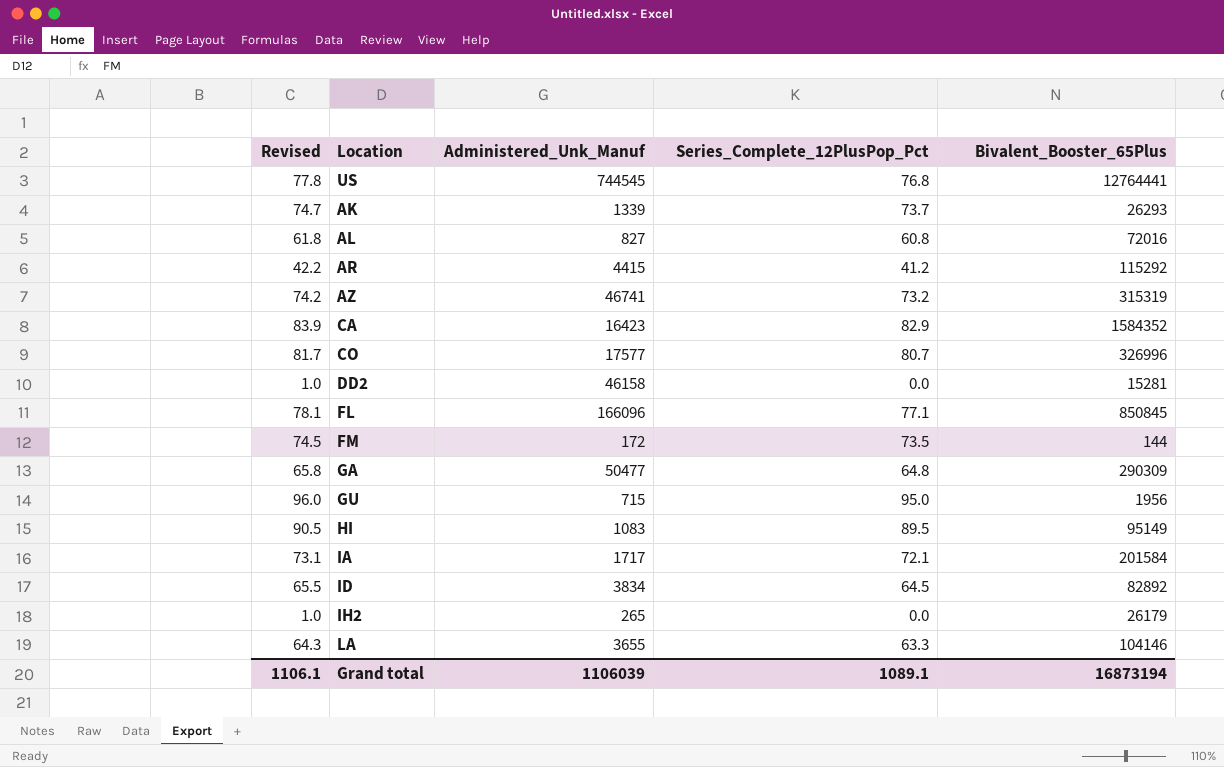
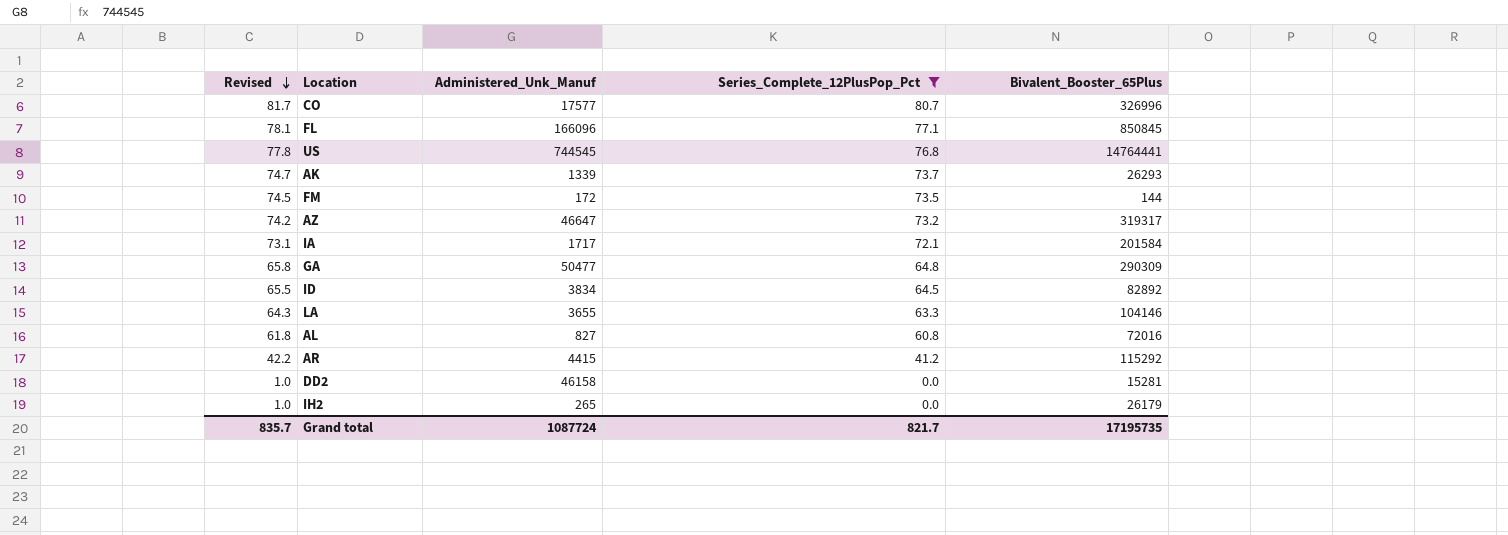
filter: none -> Series_Complete_12PlusPop_Pct <= 80.7
row order: none -> Revised descending
US | Bivalent_Booster_65Plus: 12764441 -> 14764441
AZ | Administered_Unk_Manuf: 46741 -> 46647
AZ | Bivalent_Booster_65Plus: 315319 -> 319317
Grand total | Revised: 1106.1 -> 835.7
Grand total | Administered_Unk_Manuf: 1106039 -> 1087724
Grand total | Series_Complete_12PlusPop_Pct: 1089.1 -> 821.7
Grand total | Bivalent_Booster_65Plus: 16873194 -> 17195735

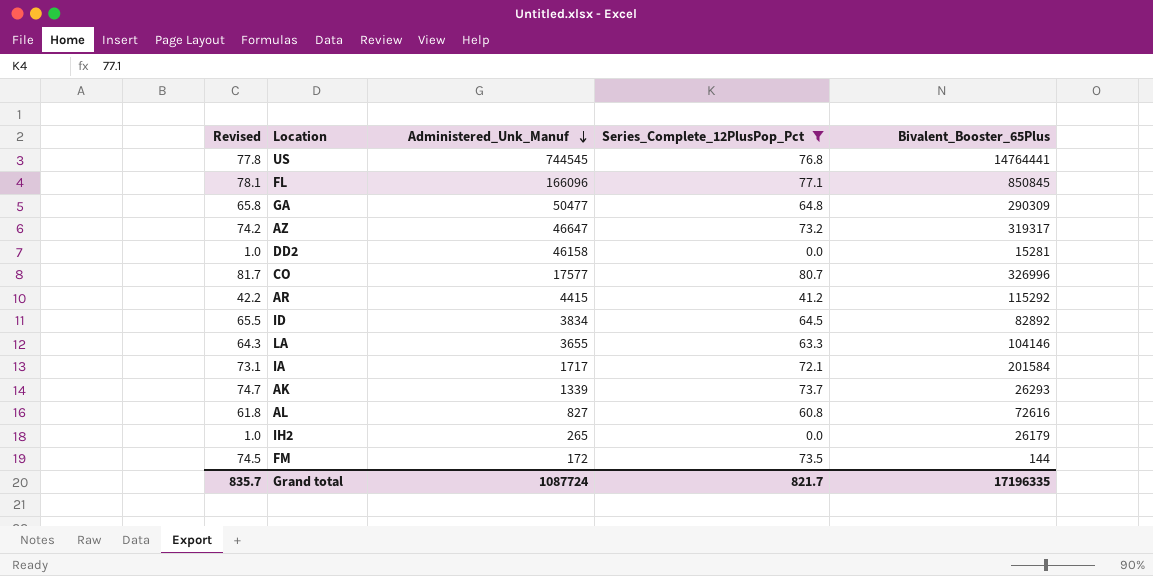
row order: Revised descending -> Administered_Unk_Manuf descending
AL | Bivalent_Booster_65Plus: 72016 -> 72616
Grand total | Bivalent_Booster_65Plus: 17195735 -> 17196335

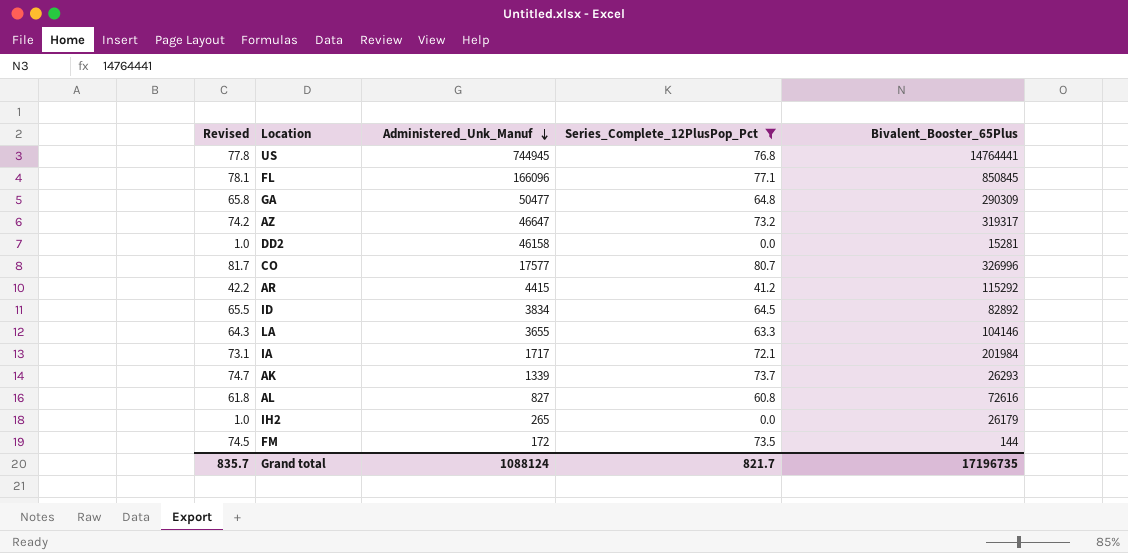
US | Administered_Unk_Manuf: 744545 -> 744945
IA | Bivalent_Booster_65Plus: 201584 -> 201984
Grand total | Administered_Unk_Manuf: 1087724 -> 1088124
Grand total | Bivalent_Booster_65Plus: 17196335 -> 17196735

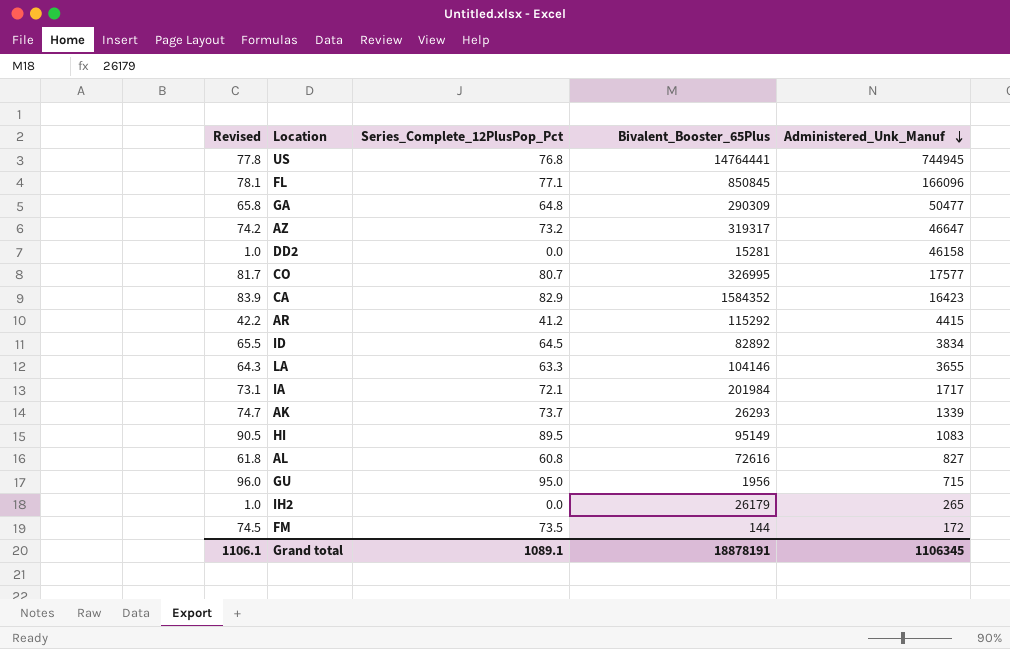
filter: Series_Complete_12PlusPop_Pct <= 80.7 -> none
column Administered_Unk_Manuf | position: 3 -> 5
CO | Bivalent_Booster_65Plus: 326996 -> 326995
Grand total | Revised: 835.7 -> 1106.1
Grand total | Series_Complete_12PlusPop_Pct: 821.7 -> 1089.1
Grand total | Bivalent_Booster_65Plus: 17196735 -> 18878191
Grand total | Administered_Unk_Manuf: 1088124 -> 1106345

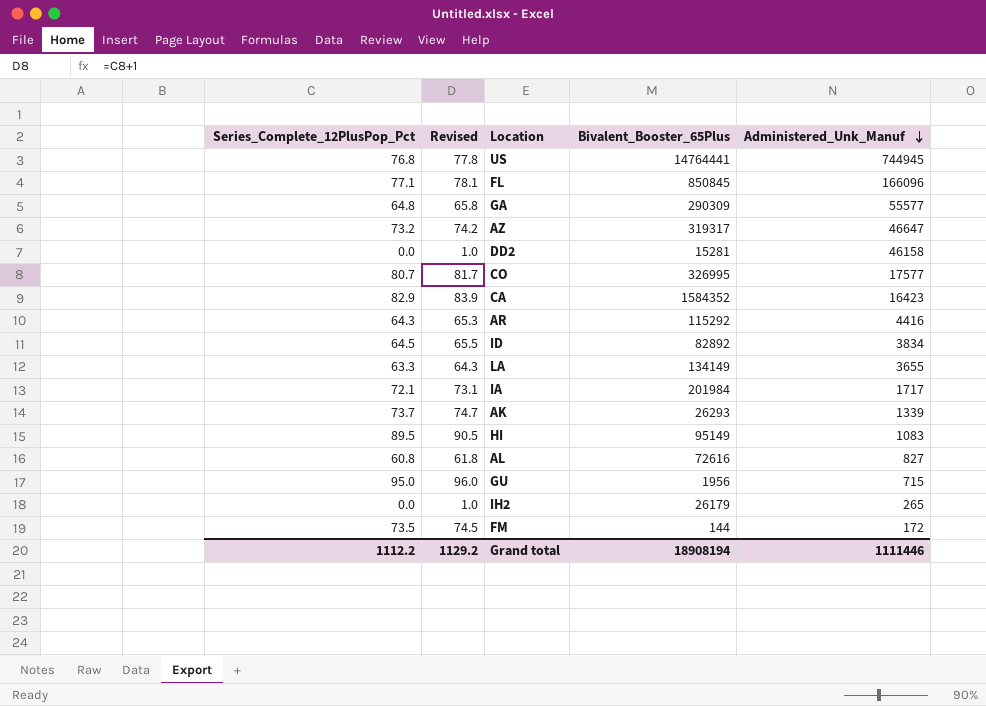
column Series_Complete_12PlusPop_Pct | position: 3 -> 1
GA | Administered_Unk_Manuf: 50477 -> 55577
AR | Series_Complete_12PlusPop_Pct: 41.2 -> 64.3
AR | Revised: 42.2 -> 65.3
AR | Administered_Unk_Manuf: 4415 -> 4416
LA | Bivalent_Booster_65Plus: 104146 -> 134149
Grand total | Series_Complete_12PlusPop_Pct: 1089.1 -> 1112.2
Grand total | Revised: 1106.1 -> 1129.2
Grand total | Bivalent_Booster_65Plus: 18878191 -> 18908194
Grand total | Administered_Unk_Manuf: 1106345 -> 1111446

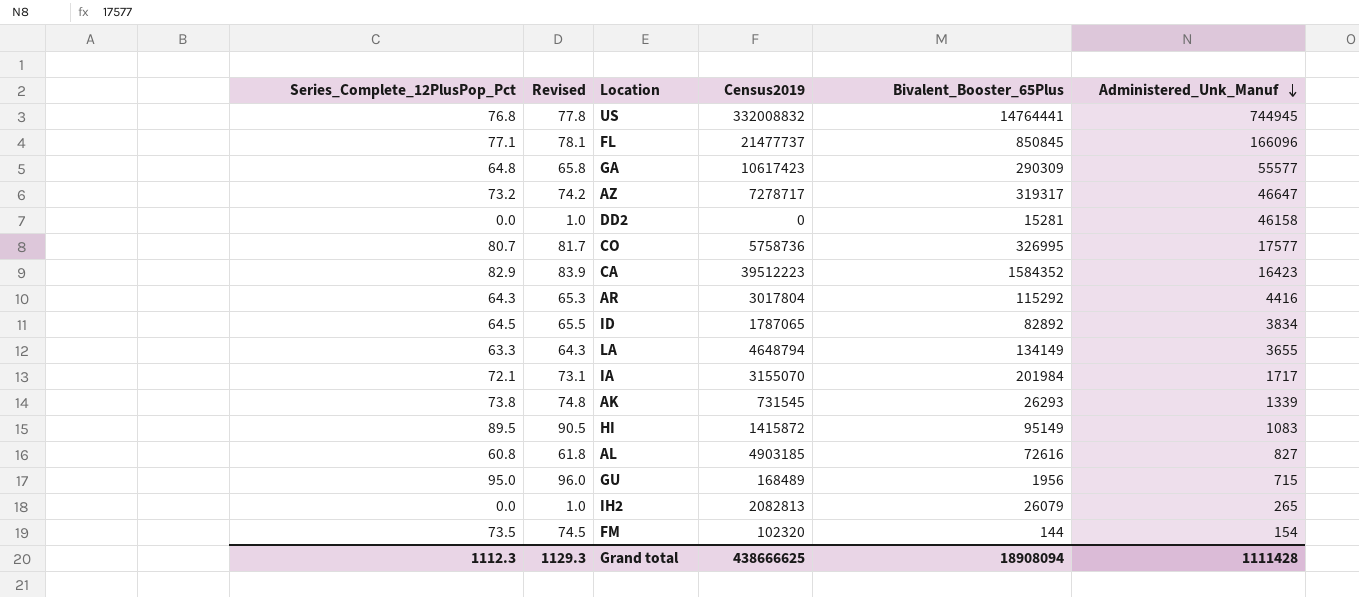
column Census2019 | position: none -> 4
AK | Series_Complete_12PlusPop_Pct: 73.7 -> 73.8
AK | Revised: 74.7 -> 74.8
IH2 | Bivalent_Booster_65Plus: 26179 -> 26079
FM | Administered_Unk_Manuf: 172 -> 154
Grand total | Series_Complete_12PlusPop_Pct: 1112.2 -> 1112.3
Grand total | Revised: 1129.2 -> 1129.3
Grand total | Bivalent_Booster_65Plus: 18908194 -> 18908094
Grand total | Administered_Unk_Manuf: 1111446 -> 1111428

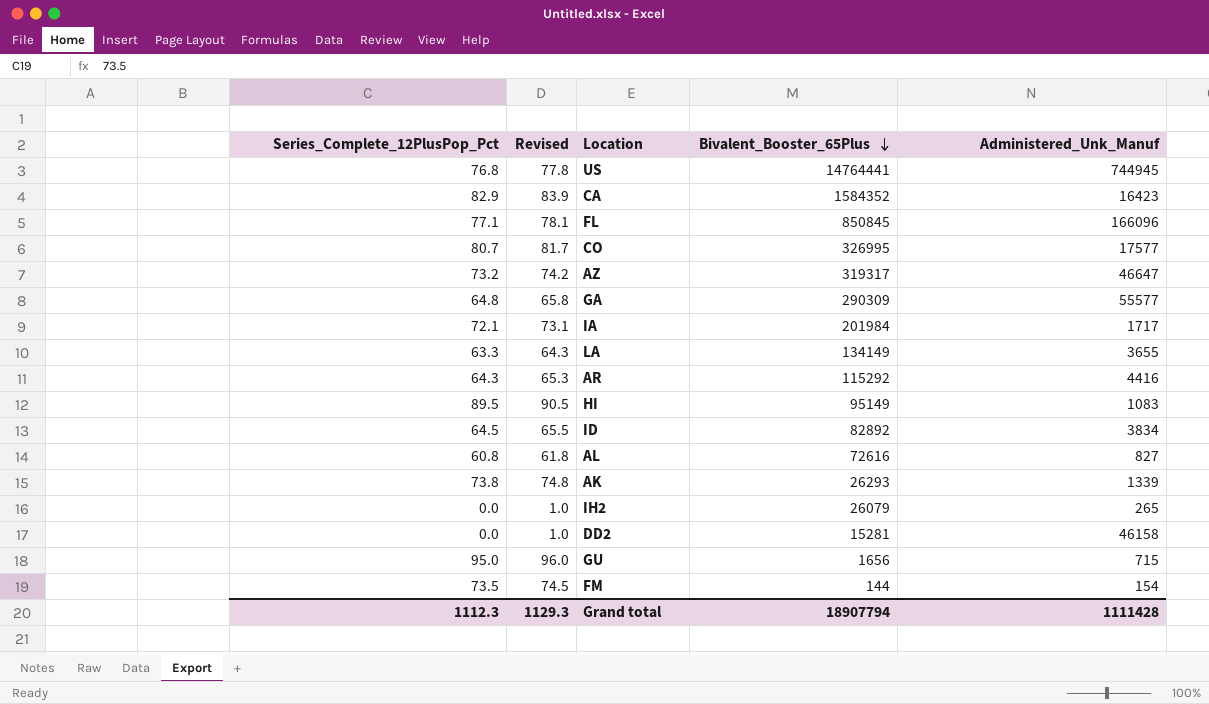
row order: Administered_Unk_Manuf descending -> Bivalent_Booster_65Plus descending
column Census2019 | position: 4 -> none
GU | Bivalent_Booster_65Plus: 1956 -> 1656
Grand total | Bivalent_Booster_65Plus: 18908094 -> 18907794

